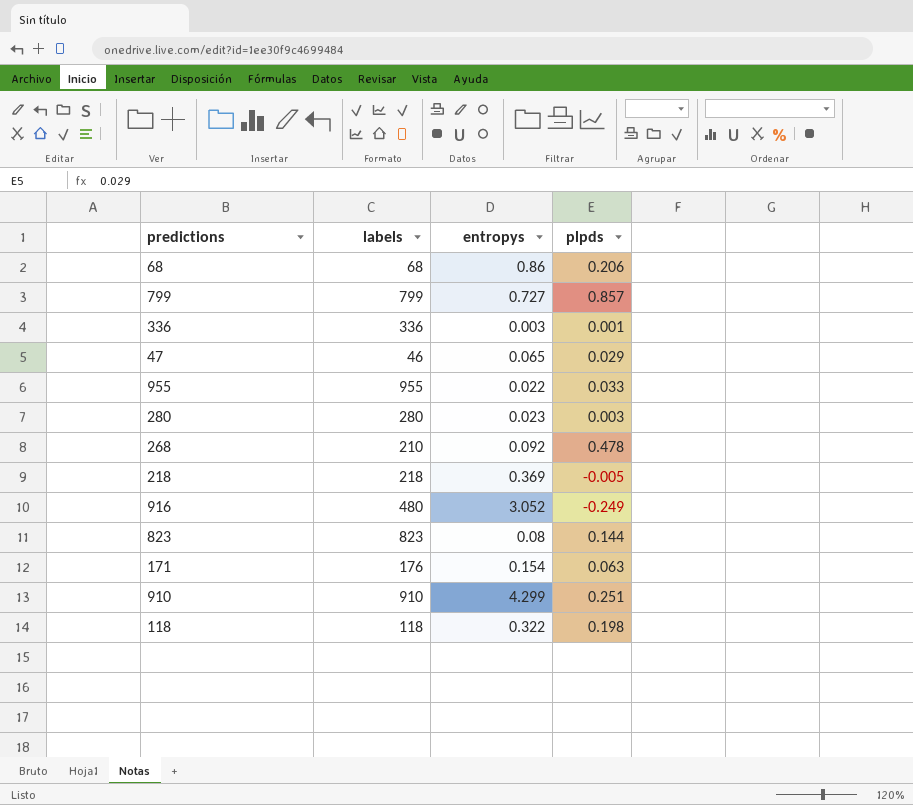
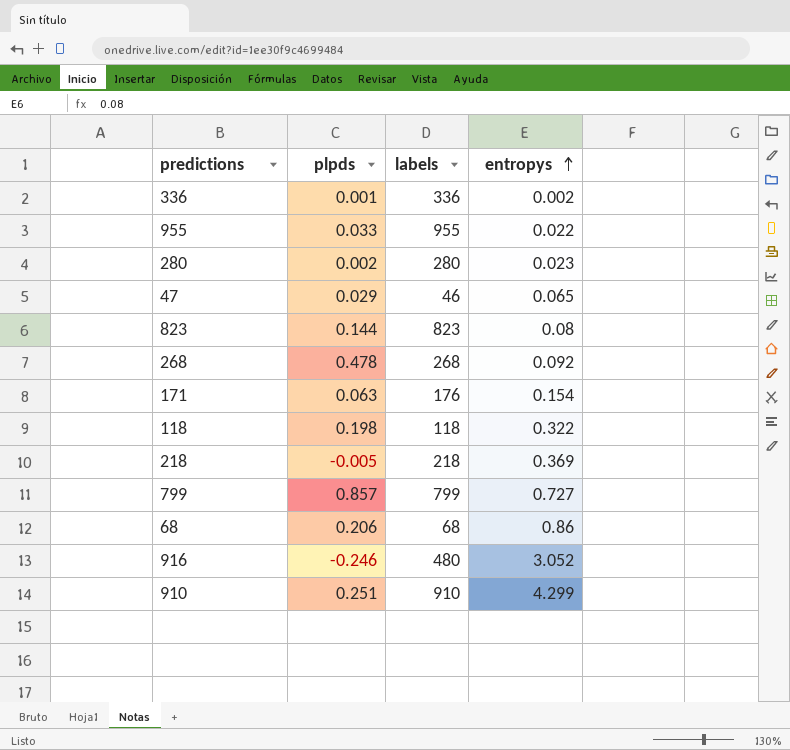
row order: none -> entropys ascending
column plpds | position: 4 -> 2
336 | entropys: 0.003 -> 0.002
280 | plpds: 0.003 -> 0.002
268 | labels: 210 -> 268
916 | plpds: -0.249 -> -0.246

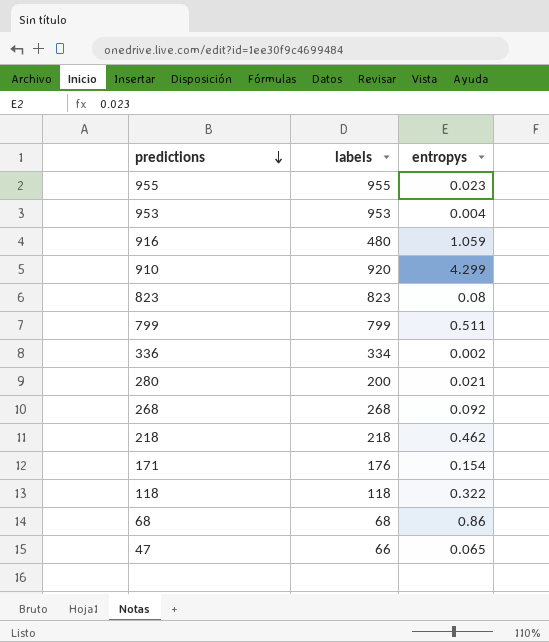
row order: entropys ascending -> predictions descending
column plpds | position: 2 -> none
955 | entropys: 0.022 -> 0.023
row 953: none -> 953 | 0.004
916 | entropys: 3.052 -> 1.059
910 | labels: 910 -> 920
799 | entropys: 0.727 -> 0.511
336 | labels: 336 -> 334
280 | labels: 280 -> 200
280 | entropys: 0.023 -> 0.021
218 | entropys: 0.369 -> 0.462
47 | labels: 46 -> 66

